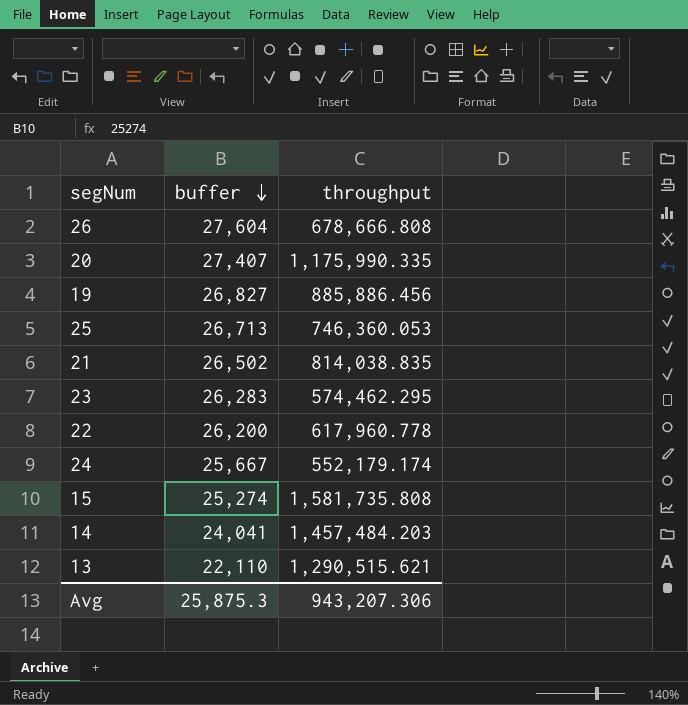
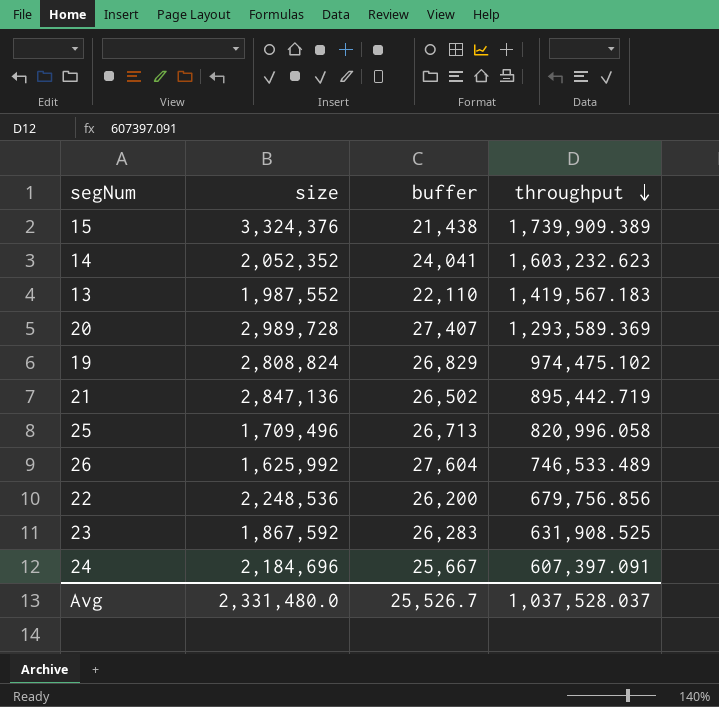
row order: buffer descending -> throughput descending
column size | position: none -> 2
15 | buffer: 25,274 -> 21,438
15 | throughput: 1,581,735.808 -> 1,739,909.389
14 | throughput: 1,457,484.203 -> 1,603,232.623
13 | throughput: 1,290,515.621 -> 1,419,567.183
20 | throughput: 1,175,990.335 -> 1,293,589.369
19 | buffer: 26,827 -> 26,829
19 | throughput: 885,886.456 -> 974,475.102
21 | throughput: 814,038.835 -> 895,442.719
25 | throughput: 746,360.053 -> 820,996.058
26 | throughput: 678,666.808 -> 746,533.489
22 | throughput: 617,960.778 -> 679,756.856
23 | throughput: 574,462.295 -> 631,908.525
24 | throughput: 552,179.174 -> 607,397.091
Avg | buffer: 25,875.3 -> 25,526.7
Avg | throughput: 943,207.306 -> 1,037,528.037

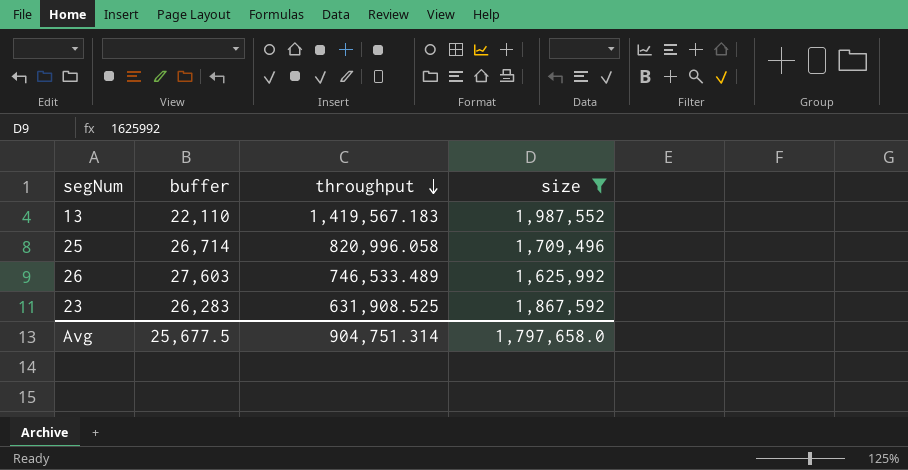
filter: none -> size <= 1,987,552
column size | position: 2 -> 4
25 | buffer: 26,713 -> 26,714
26 | buffer: 27,604 -> 27,603
Avg | buffer: 25,526.7 -> 25,677.5
Avg | throughput: 1,037,528.037 -> 904,751.314
Avg | size: 2,331,480.0 -> 1,797,658.0

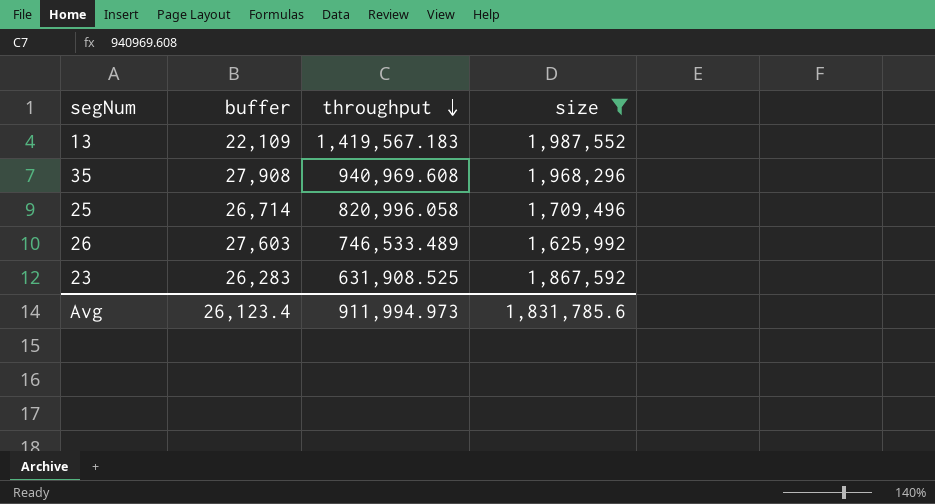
13 | buffer: 22,110 -> 22,109
row 35: none -> 27,908 | 940,969.608 | 1,968,296
Avg | buffer: 25,677.5 -> 26,123.4
Avg | throughput: 904,751.314 -> 911,994.973
Avg | size: 1,797,658.0 -> 1,831,785.6

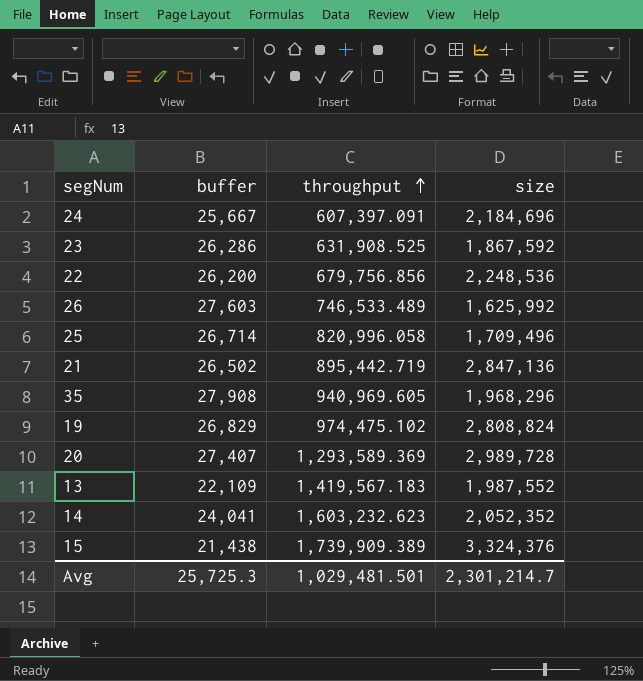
filter: size <= 1,987,552 -> none
row order: throughput descending -> throughput ascending
23 | buffer: 26,283 -> 26,286
35 | throughput: 940,969.608 -> 940,969.605
Avg | buffer: 26,123.4 -> 25,725.3
Avg | throughput: 911,994.973 -> 1,029,481.501
Avg | size: 1,831,785.6 -> 2,301,214.7

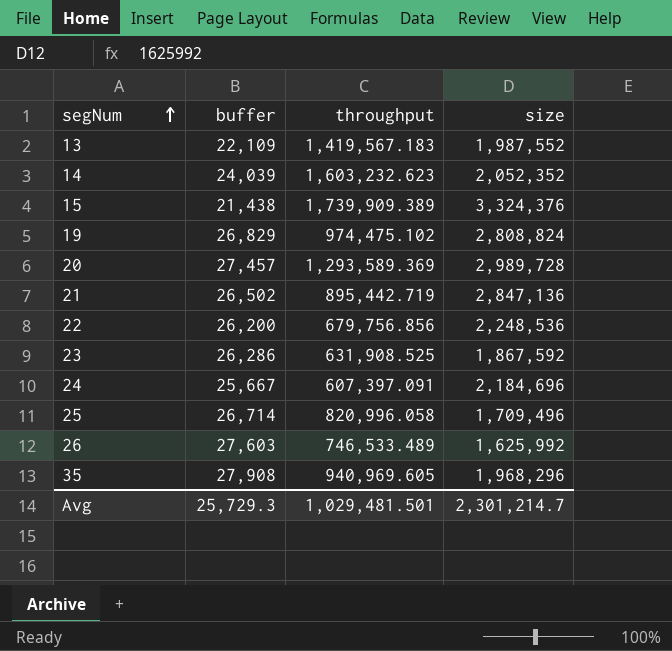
row order: throughput ascending -> segNum ascending
14 | buffer: 24,041 -> 24,039
20 | buffer: 27,407 -> 27,457
Avg | buffer: 25,725.3 -> 25,729.3

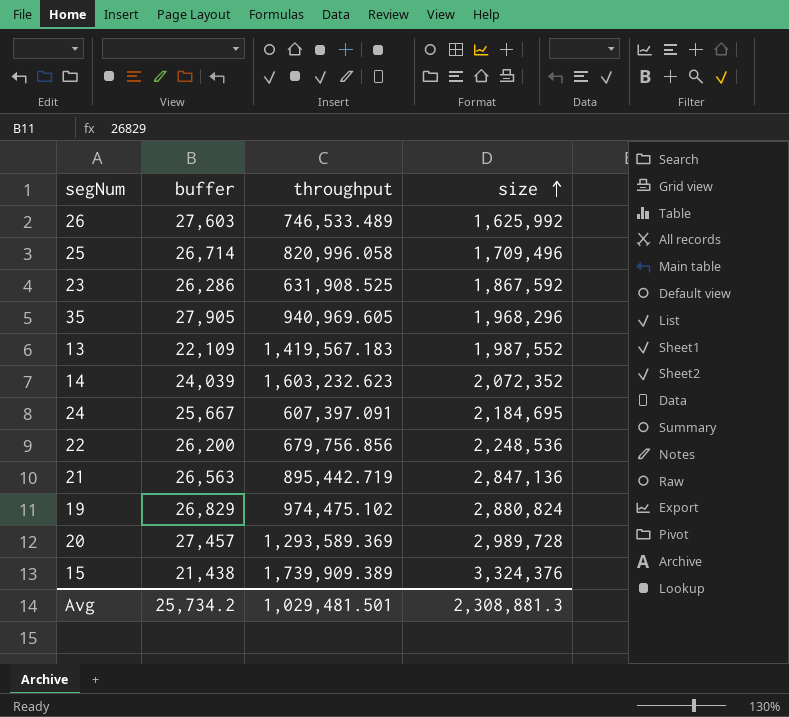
row order: segNum ascending -> size ascending
35 | buffer: 27,908 -> 27,905
14 | size: 2,052,352 -> 2,072,352
24 | size: 2,184,696 -> 2,184,695
21 | buffer: 26,502 -> 26,563
19 | size: 2,808,824 -> 2,880,824
Avg | buffer: 25,729.3 -> 25,734.2
Avg | size: 2,301,214.7 -> 2,308,881.3

